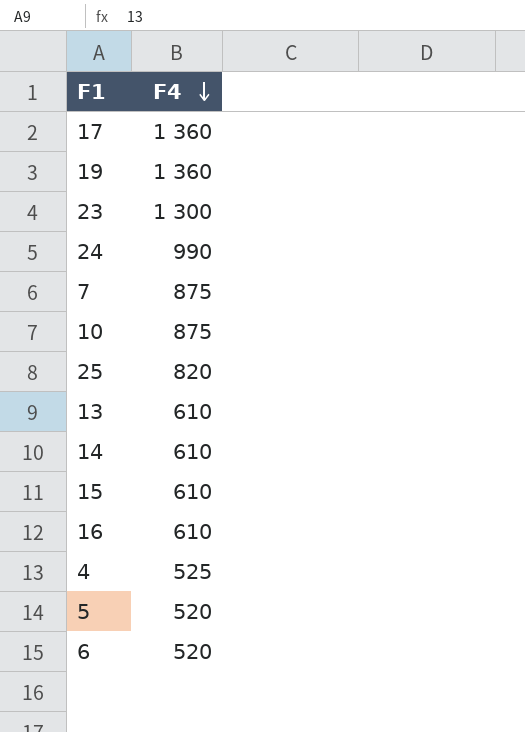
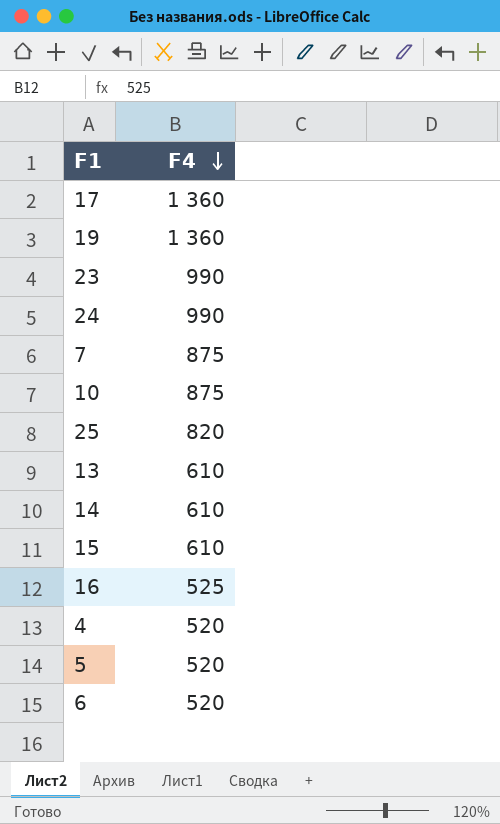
23 | F4: 1 300 -> 990
16 | F4: 610 -> 525
4 | F4: 525 -> 520

